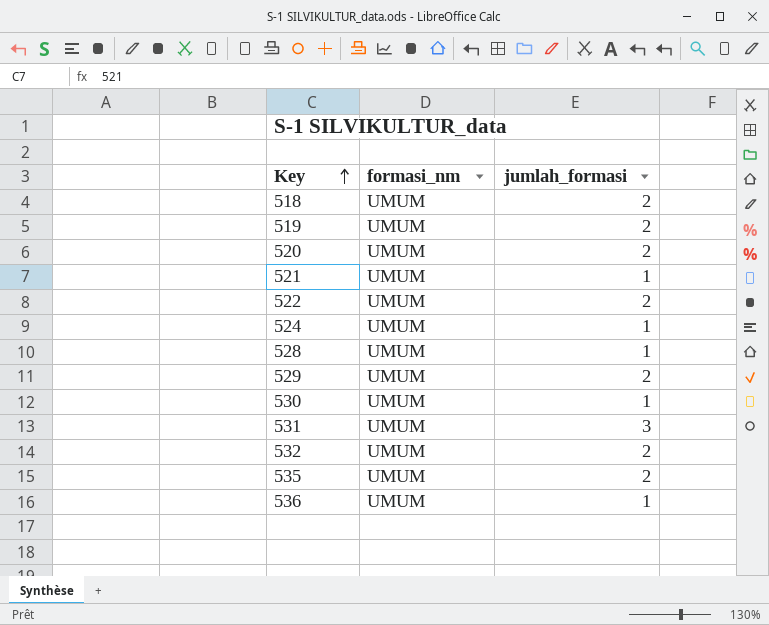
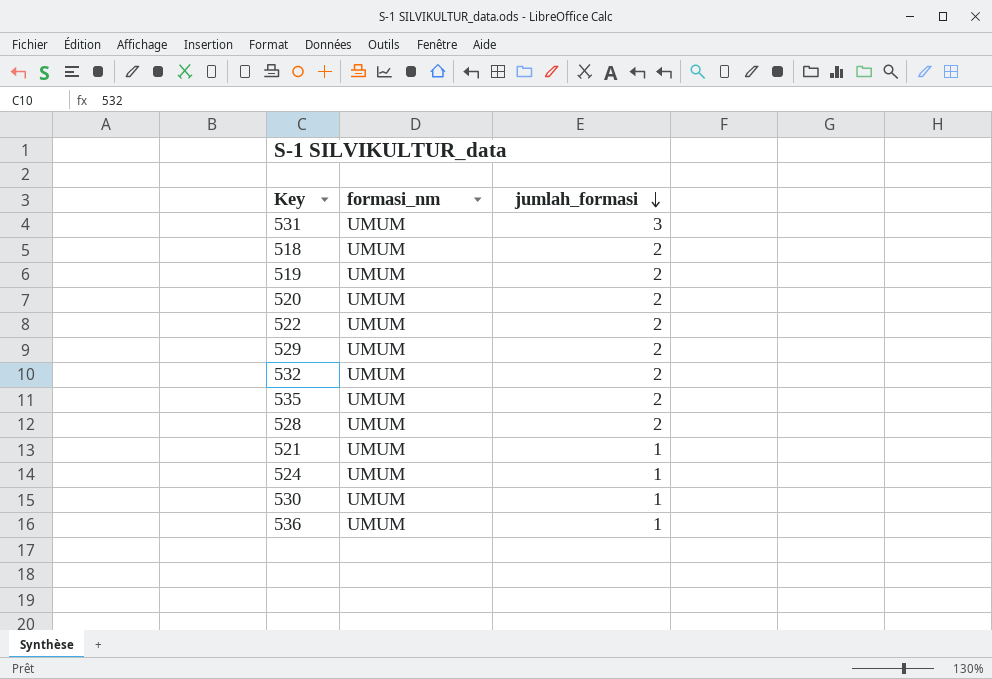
row order: Key ascending -> jumlah_formasi descending
528 | jumlah_formasi: 1 -> 2

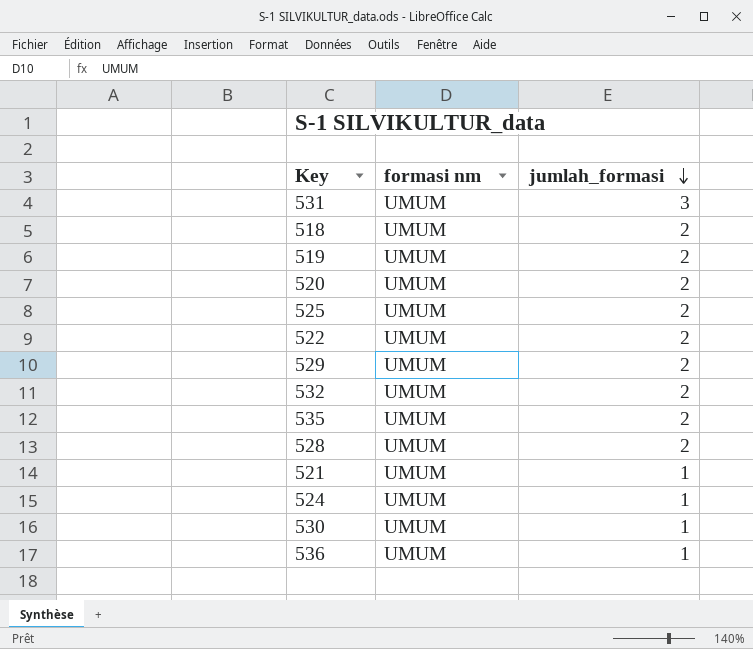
column name: formasi_nm -> formasi nm
row 525: none -> UMUM | 2

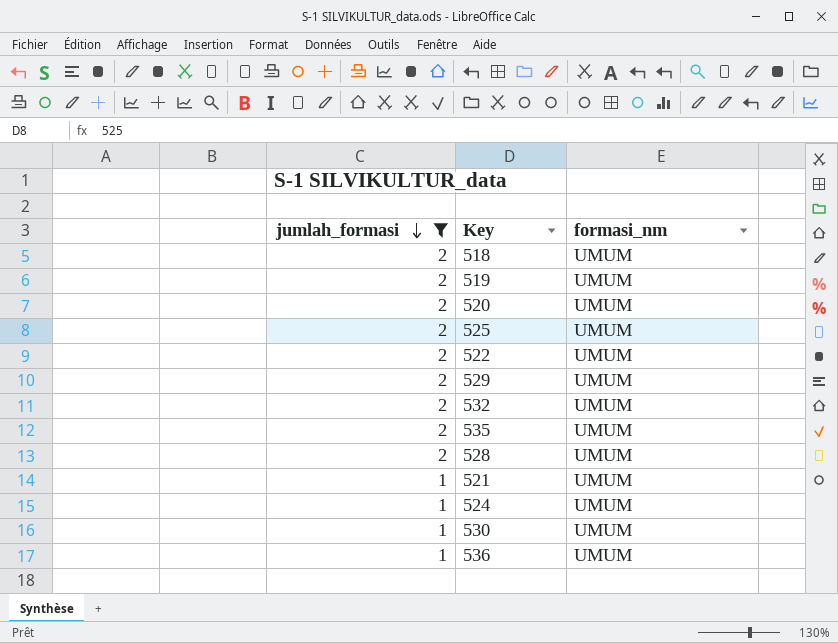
filter: none -> jumlah_formasi != 3
column jumlah_formasi | position: 3 -> 1
column name: formasi nm -> formasi_nm

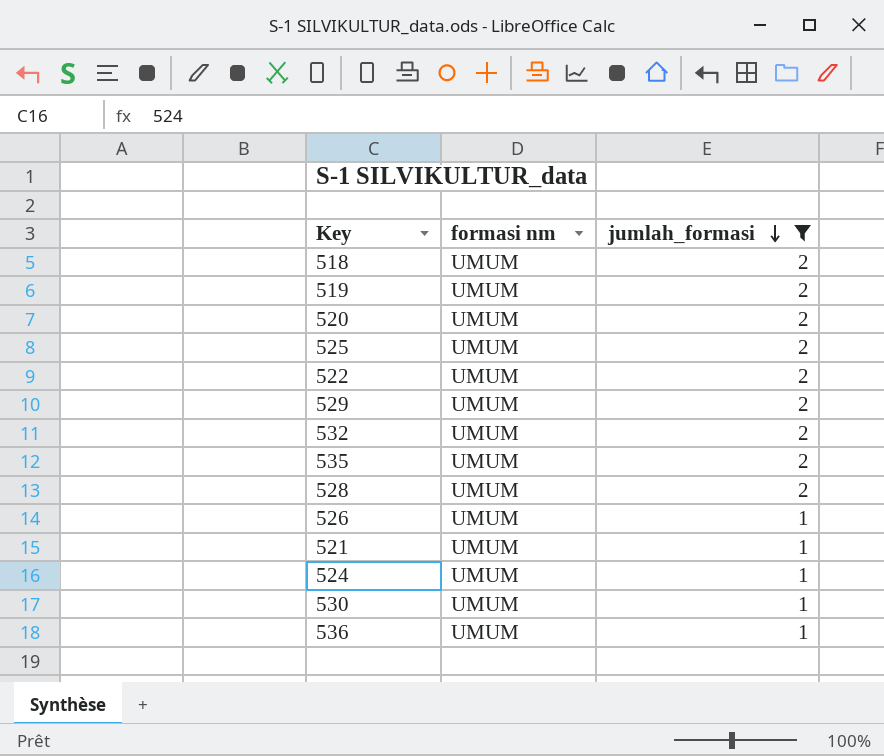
column name: formasi_nm -> formasi nm
column jumlah_formasi | position: 1 -> 3
row 526: none -> UMUM | 1

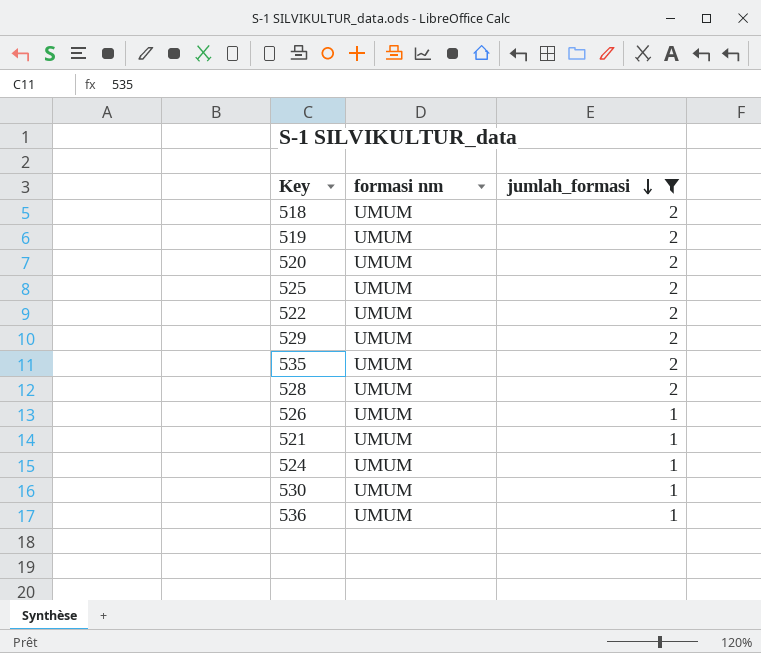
row 532: UMUM | 2 -> none

